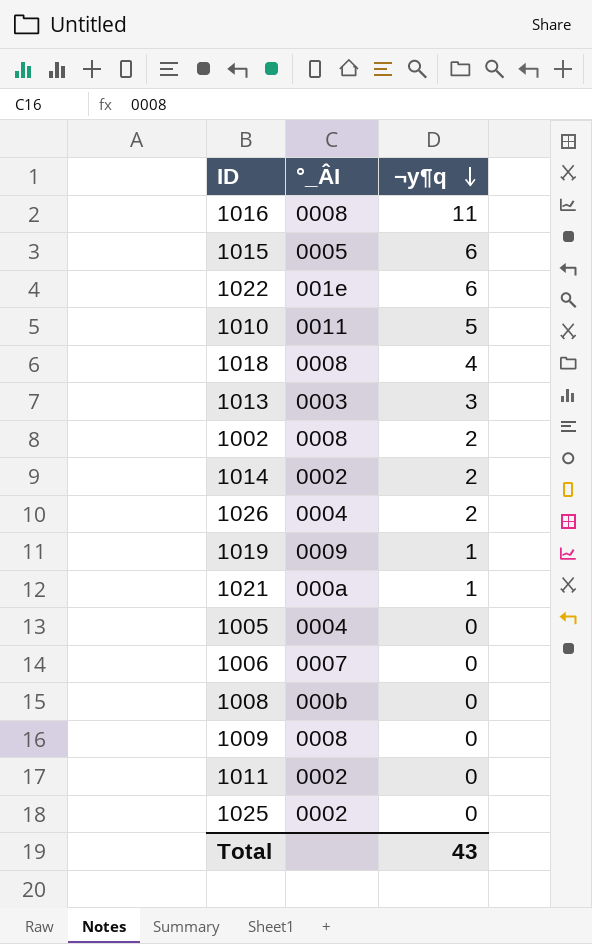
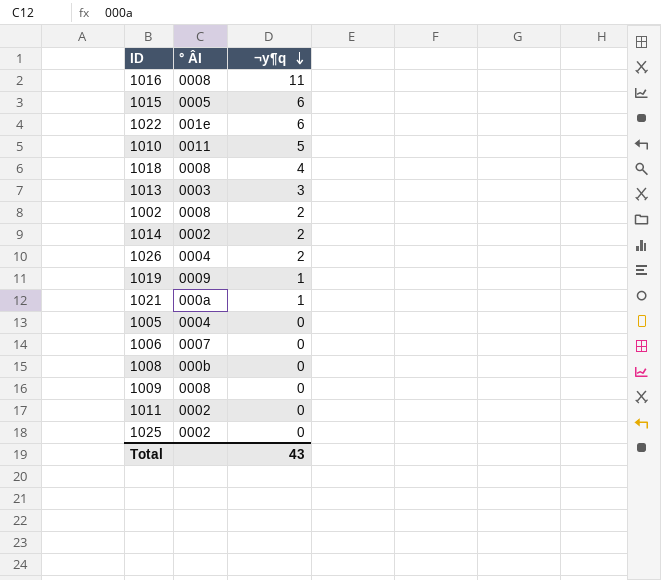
column name: °_ÂI -> ° ÂI

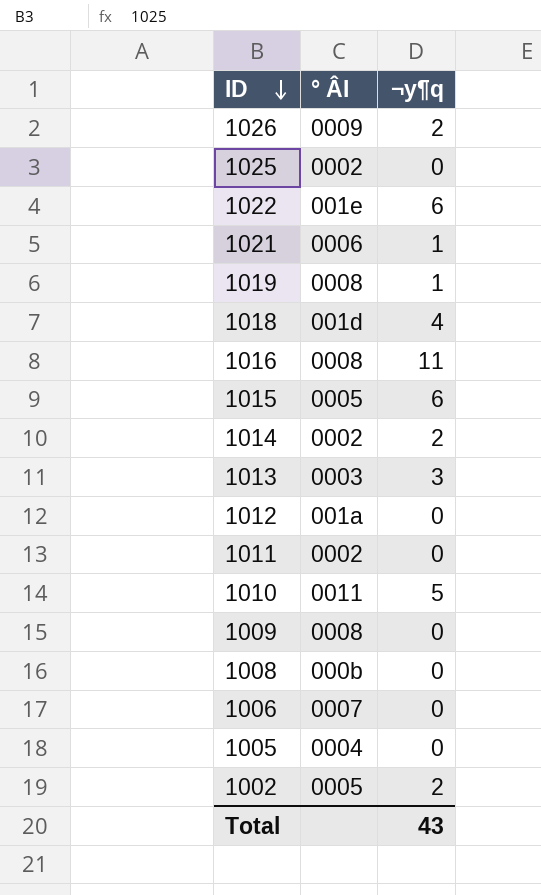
row order: ¬y¶q descending -> ID descending
1026 | ° ÂI: 0004 -> 0009
1021 | ° ÂI: 000a -> 0006
1019 | ° ÂI: 0009 -> 0008
1018 | ° ÂI: 0008 -> 001d
row 1012: none -> 001a | 0
1002 | ° ÂI: 0008 -> 0005

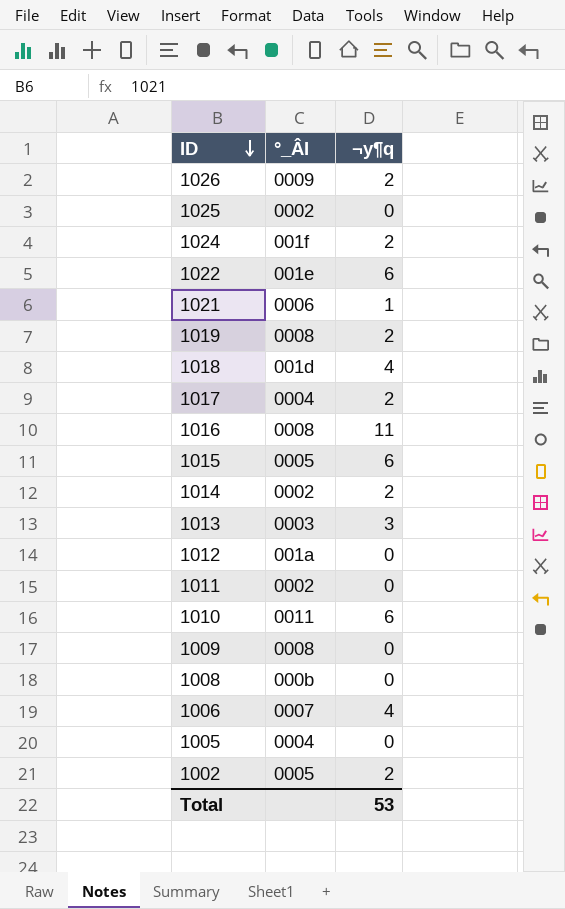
column name: ° ÂI -> °_ÂI
row 1024: none -> 001f | 2
1019 | ¬y¶q: 1 -> 2
row 1017: none -> 0004 | 2
1010 | ¬y¶q: 5 -> 6
1006 | ¬y¶q: 0 -> 4
Total | ¬y¶q: 43 -> 53

